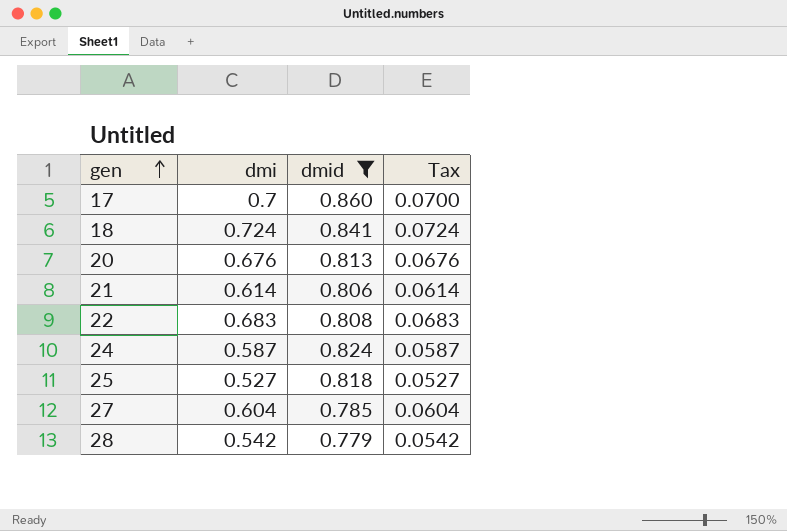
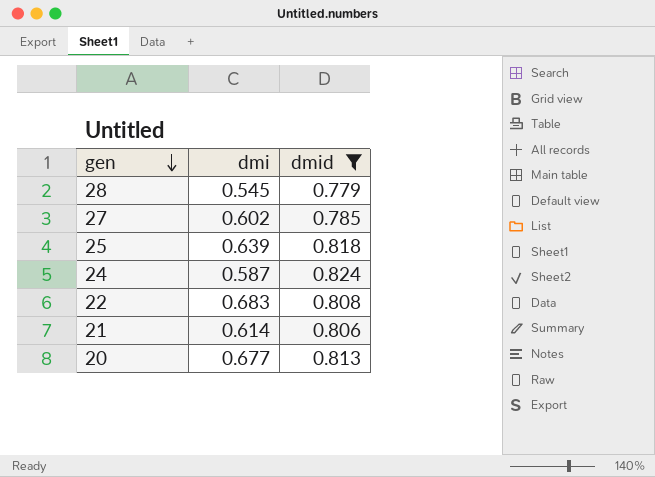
row order: gen ascending -> gen descending
column Tax | formula: [dmi] * 0.1 -> none
row 17: 0.7 | 0.860 | 0.0700 -> none
row 18: 0.724 | 0.841 | 0.0724 -> none
28 | dmi: 0.542 -> 0.545
27 | dmi: 0.604 -> 0.602
25 | dmi: 0.527 -> 0.639
20 | dmi: 0.676 -> 0.677

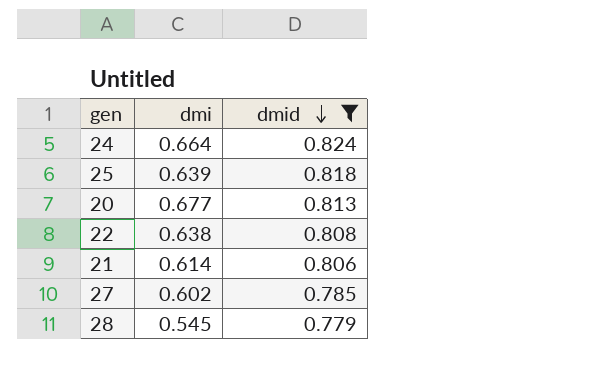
row order: gen descending -> dmid descending
24 | dmi: 0.587 -> 0.664
22 | dmi: 0.683 -> 0.638

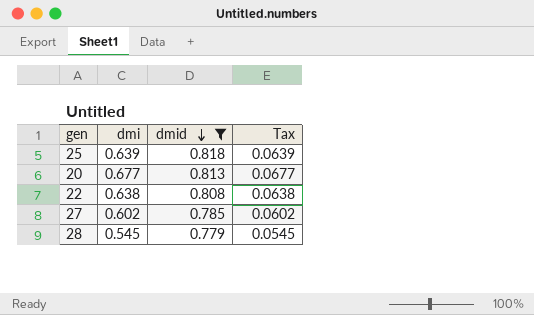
column Tax | formula: none -> [dmi] * 0.1
row 24: 0.664 | 0.824 -> none
row 21: 0.614 | 0.806 -> none

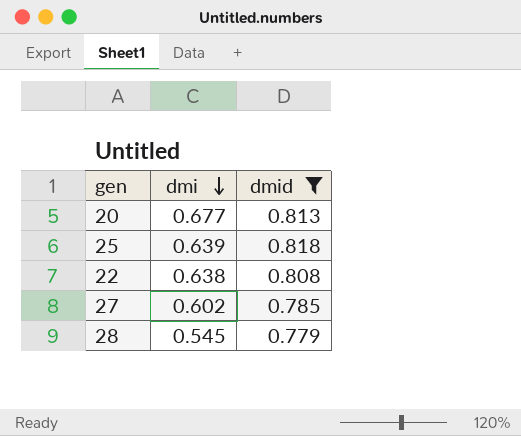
row order: dmid descending -> dmi descending
column Tax | formula: [dmi] * 0.1 -> none

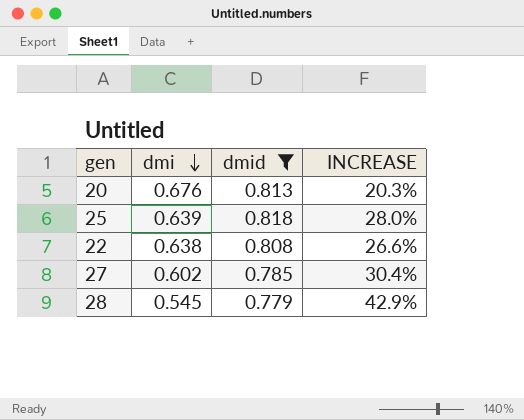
column INCREASE | formula: none -> ([dmid] - [dmi]) / [dmi]
20 | dmi: 0.677 -> 0.676

